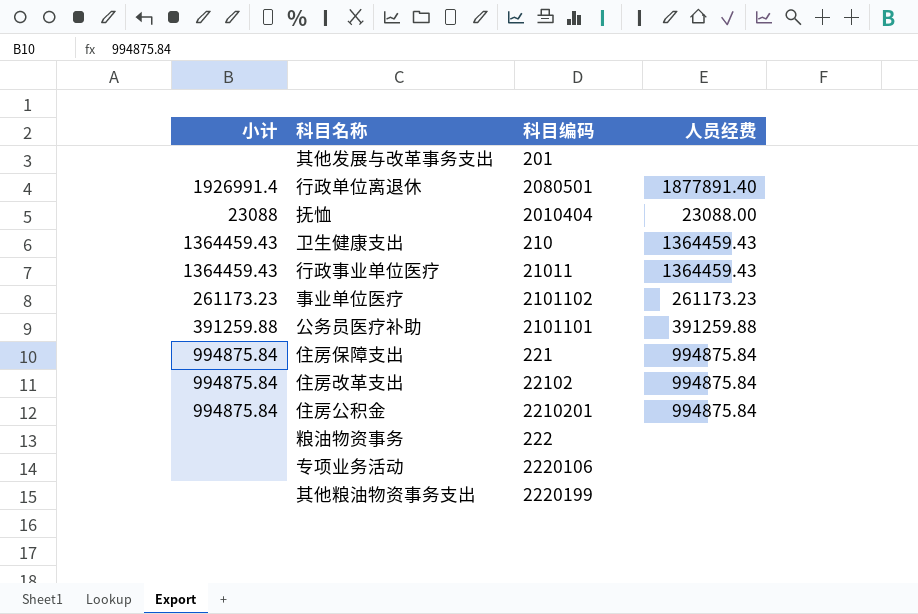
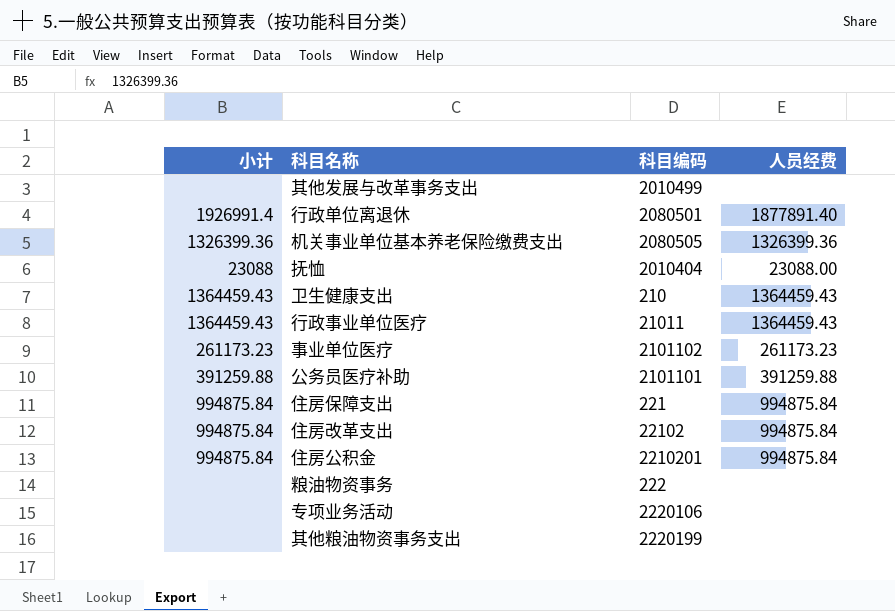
其他发展与改革事务支出 | 科目编码: 201 -> 2010499
row 机关事业单位基本养老保险缴费支出: none -> 1326399.36 | 2080505 | 1326399.36

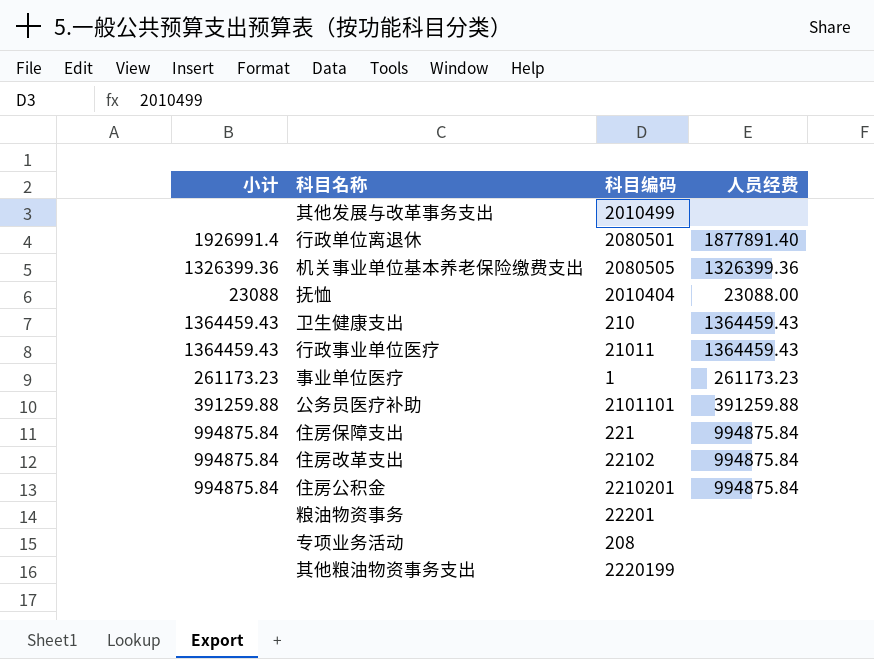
事业单位医疗 | 科目编码: 2101102 -> 1
粮油物资事务 | 科目编码: 222 -> 22201
专项业务活动 | 科目编码: 2220106 -> 208

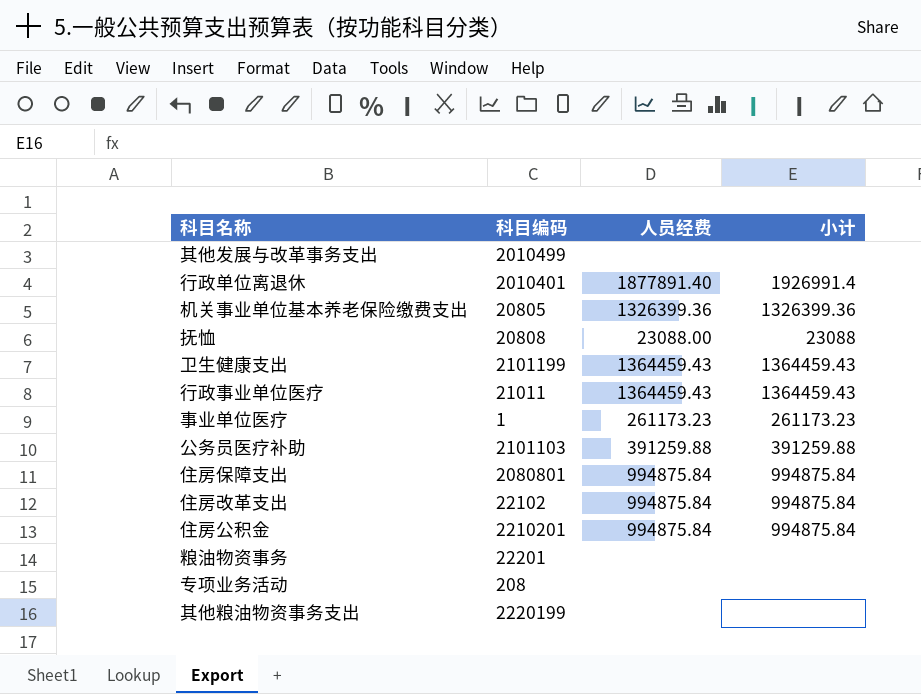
column 小计 | position: 1 -> 4
行政单位离退休 | 科目编码: 2080501 -> 2010401
机关事业单位基本养老保险缴费支出 | 科目编码: 2080505 -> 20805
抚恤 | 科目编码: 2010404 -> 20808
卫生健康支出 | 科目编码: 210 -> 2101199
公务员医疗补助 | 科目编码: 2101101 -> 2101103
住房保障支出 | 科目编码: 221 -> 2080801

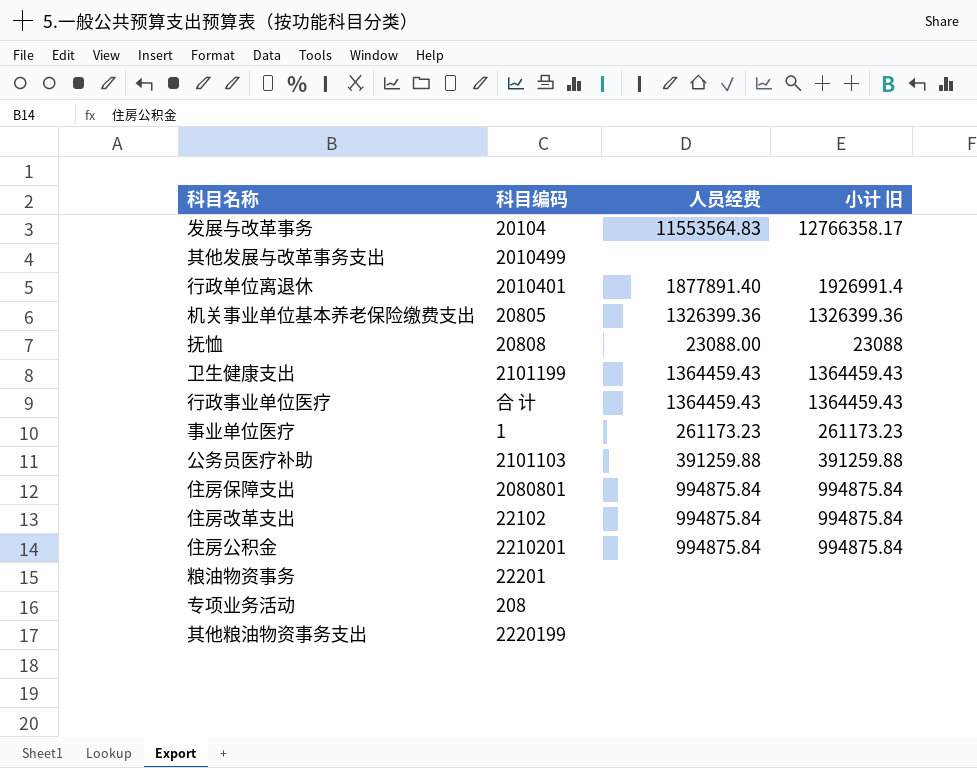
column name: 小计 -> 小计 旧
row 发展与改革事务: none -> 20104 | 11553564.83 | 12766358.17
行政事业单位医疗 | 科目编码: 21011 -> 合 计

